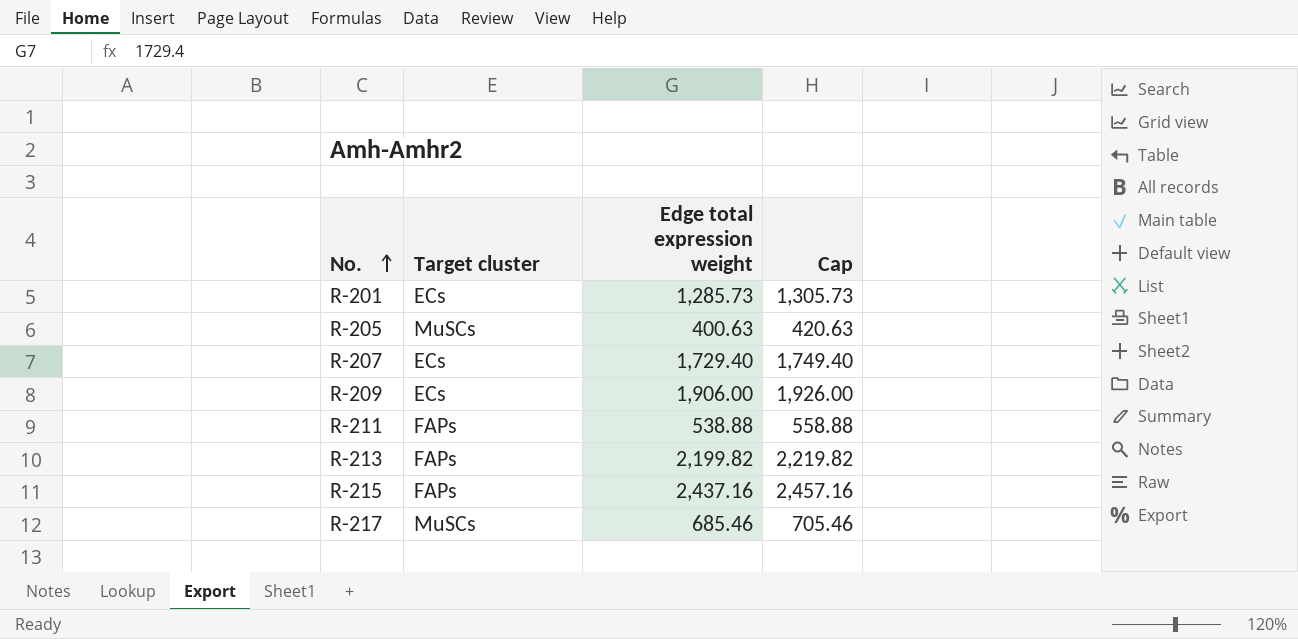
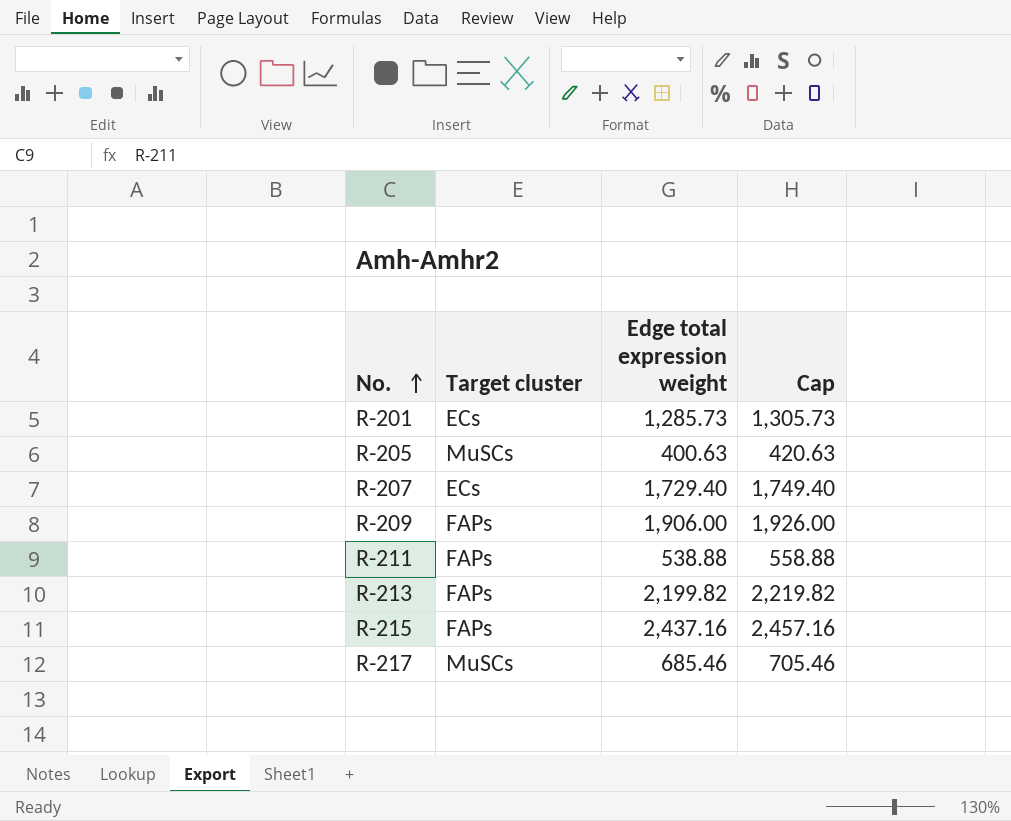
R-209 | Target cluster: ECs -> FAPs

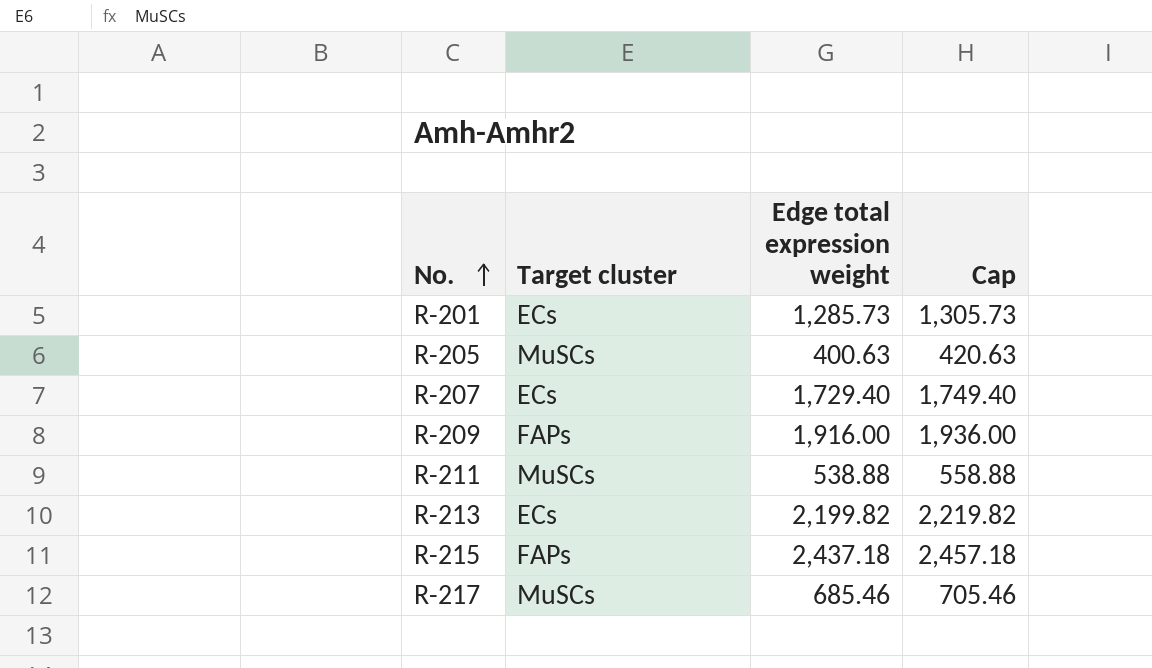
R-209 | Edge total expression weight: 1,906.00 -> 1,916.00
R-209 | Cap: 1,926.00 -> 1,936.00
R-211 | Target cluster: FAPs -> MuSCs
R-213 | Target cluster: FAPs -> ECs
R-215 | Edge total expression weight: 2,437.16 -> 2,437.18
R-215 | Cap: 2,457.16 -> 2,457.18

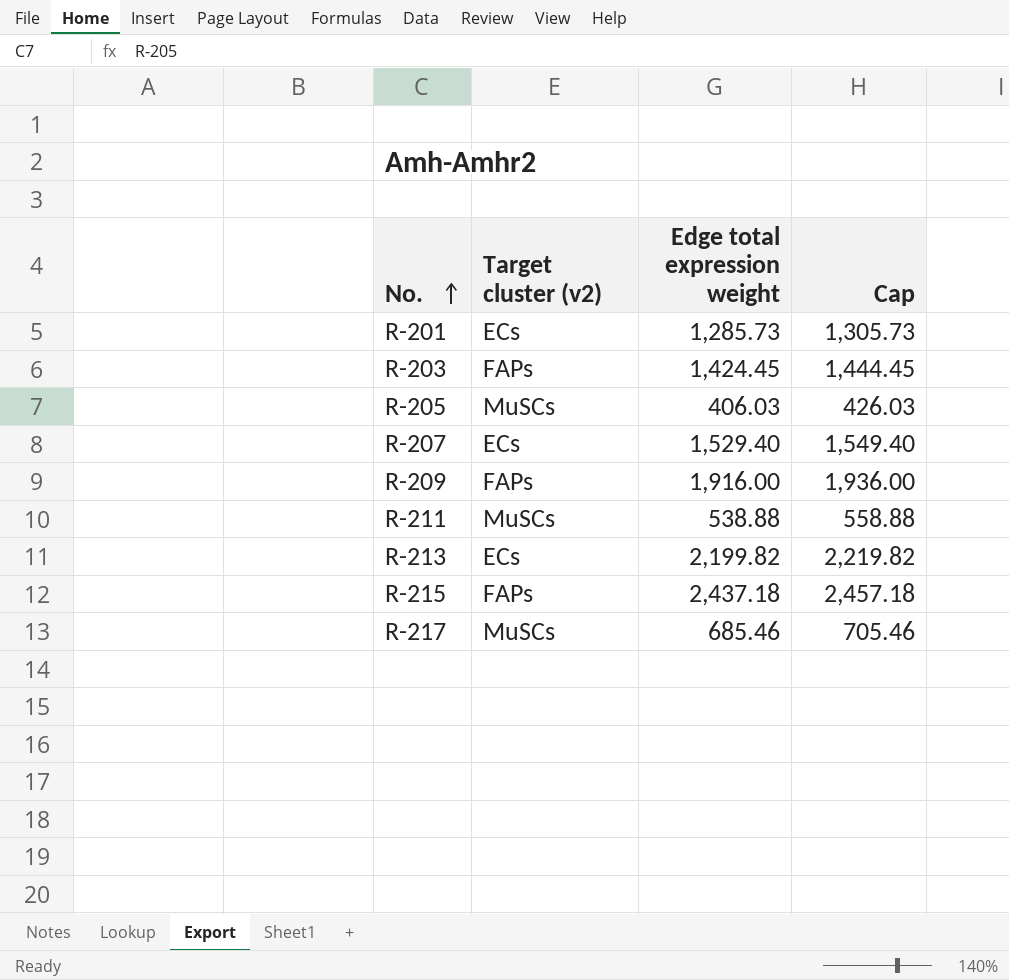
column name: Target cluster -> Target cluster (v2)
row R-203: none -> FAPs | 1,424.45 | 1,444.45
R-205 | Edge total expression weight: 400.63 -> 406.03
R-205 | Cap: 420.63 -> 426.03
R-207 | Edge total expression weight: 1,729.40 -> 1,529.40
R-207 | Cap: 1,749.40 -> 1,549.40

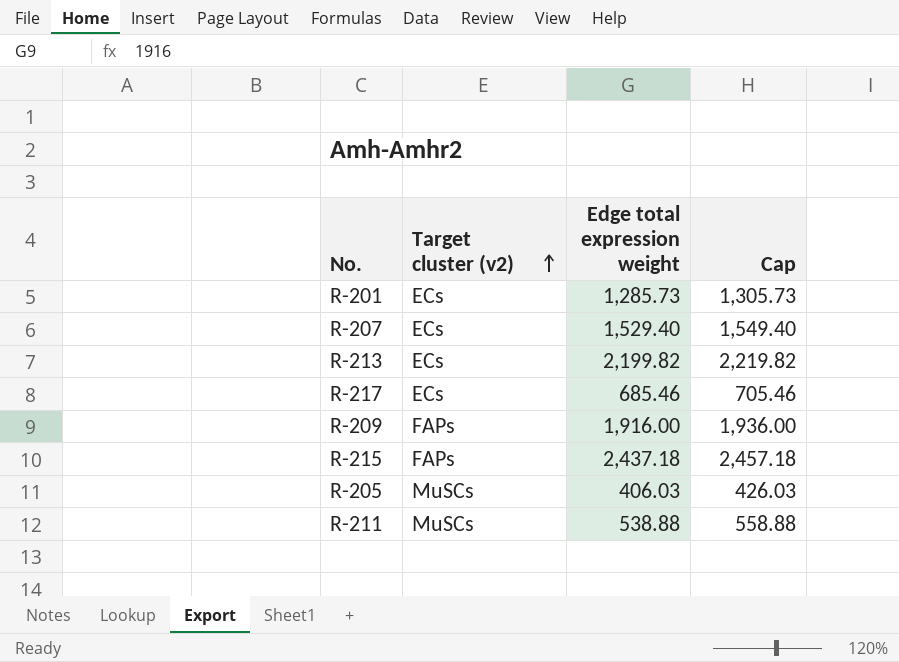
row order: No. ascending -> Target cluster (v2) ascending
row R-203: FAPs | 1,424.45 | 1,444.45 -> none
R-217 | Target cluster (v2): MuSCs -> ECs

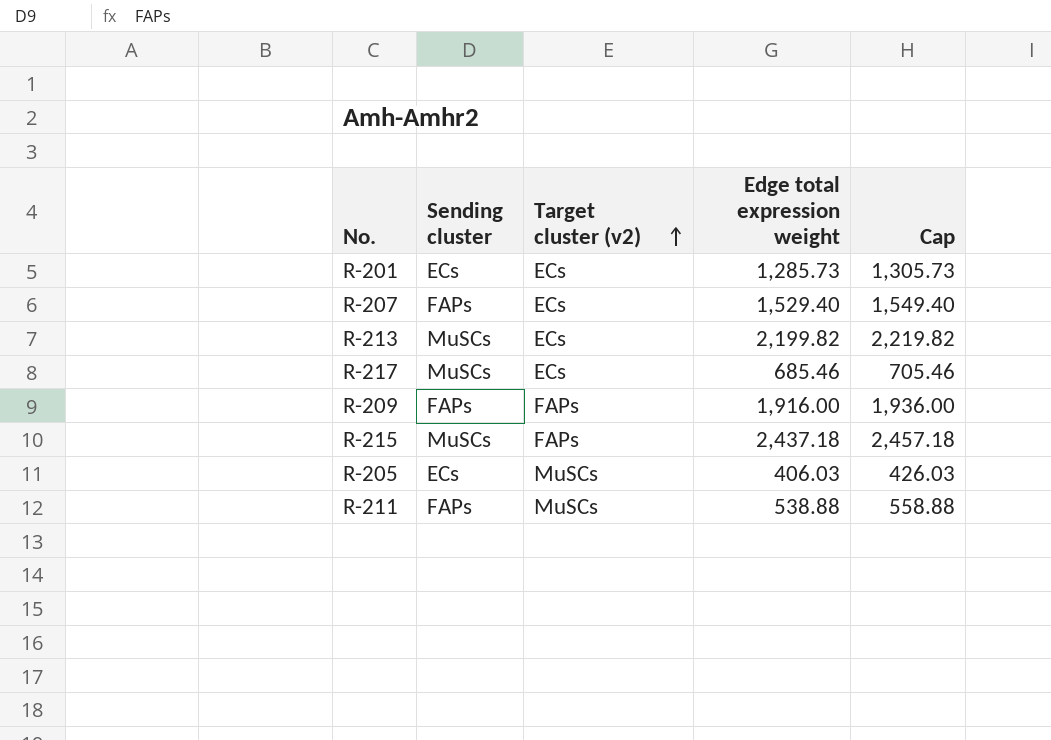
column Sending cluster | position: none -> 2

